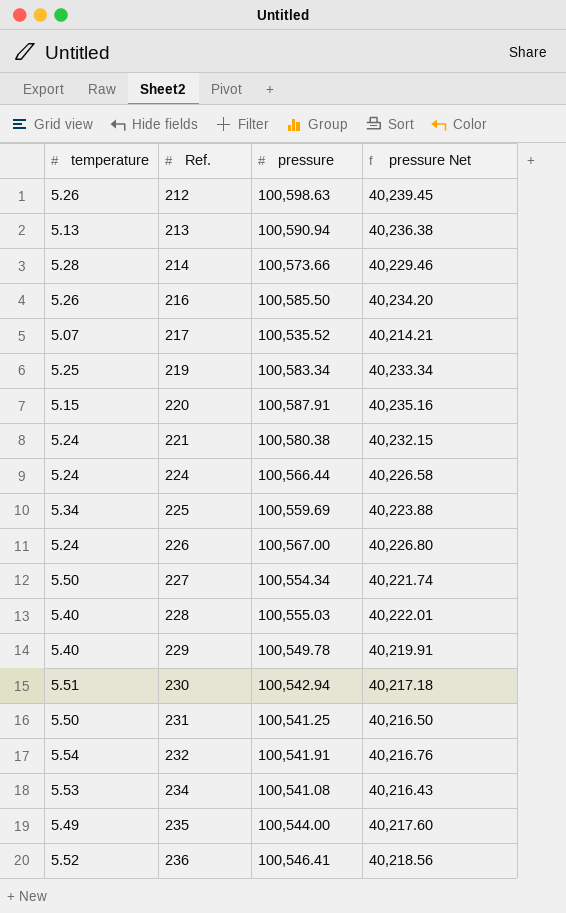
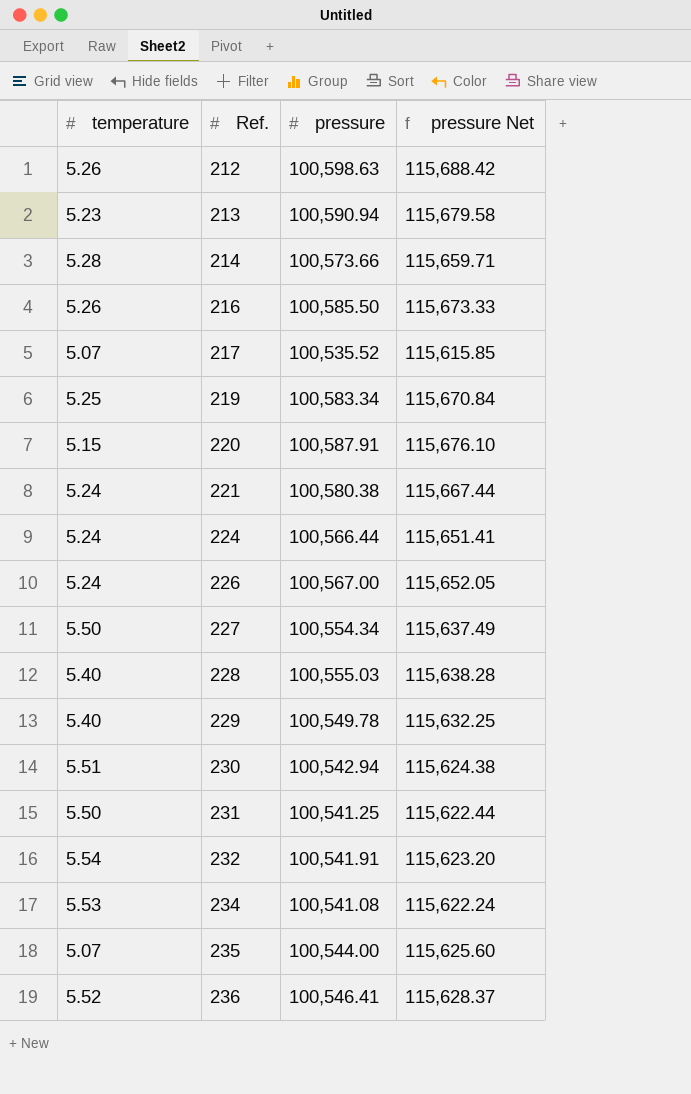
column pressure Net | formula: [pressure] * 0.4 -> [pressure] * 1.15
row 225: 5.34 | 100,559.69 | 40,223.88 -> none
213 | temperature: 5.13 -> 5.23
235 | temperature: 5.49 -> 5.07

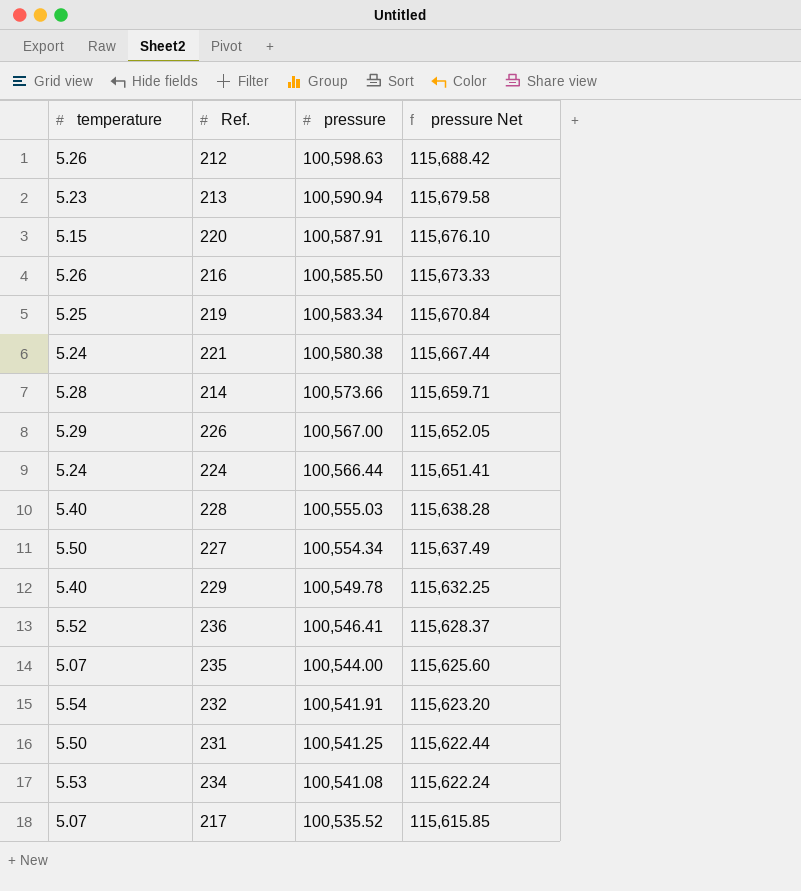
row order: Ref. ascending -> pressure descending
row 230: 5.51 | 100,542.94 | 115,624.38 -> none
226 | temperature: 5.24 -> 5.29

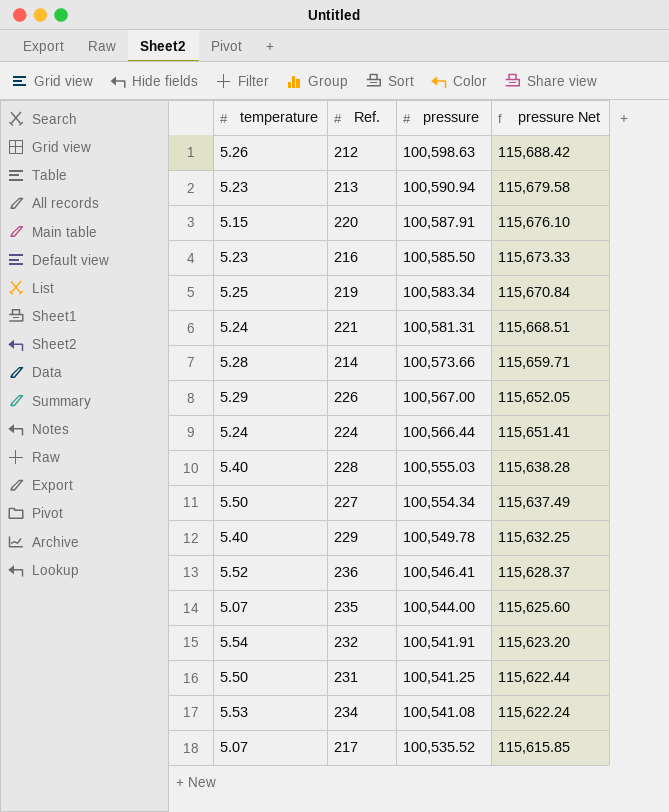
216 | temperature: 5.26 -> 5.23
221 | pressure: 100,580.38 -> 100,581.31
221 | pressure Net: 115,667.44 -> 115,668.51

